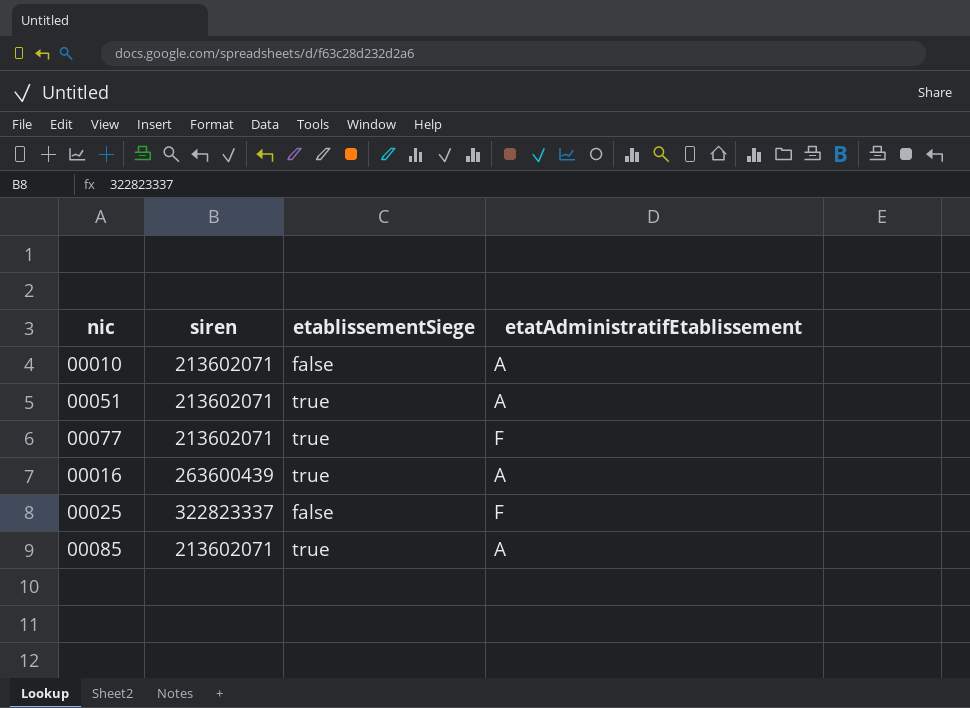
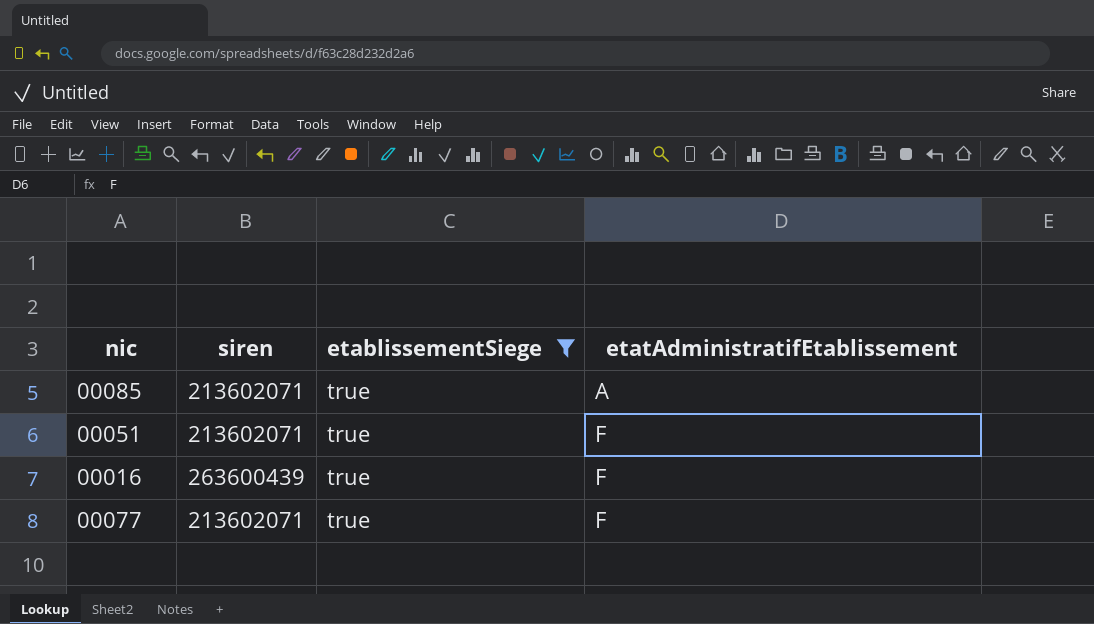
filter: none -> etablissementSiege = true
row order: none -> etatAdministratifEtablissement ascending
00051 | etatAdministratifEtablissement: A -> F
00016 | etatAdministratifEtablissement: A -> F

